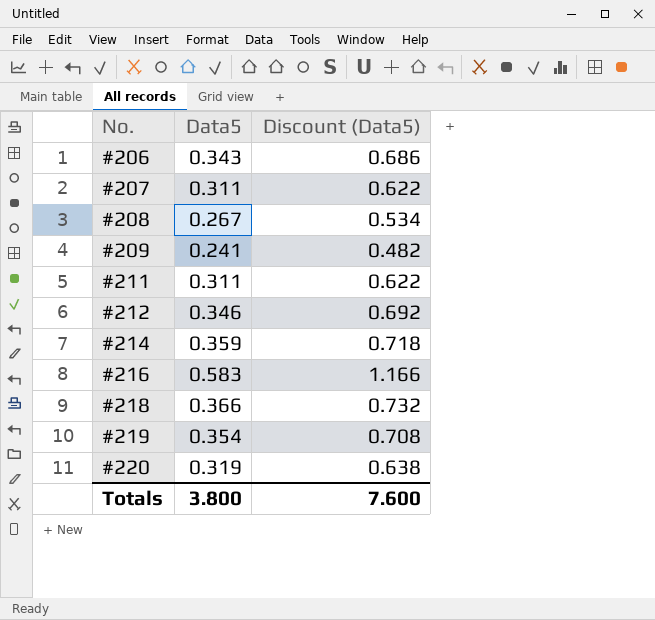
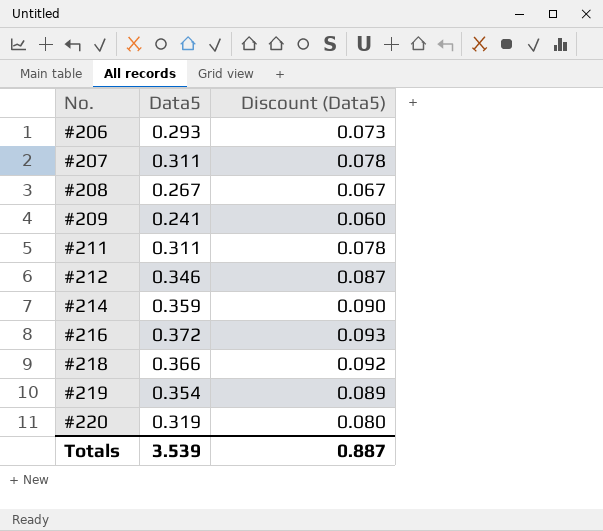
column Discount (Data5) | formula: [Data5] * 2 -> [Data5] * 0.25
#206 | Data5: 0.343 -> 0.293
#216 | Data5: 0.583 -> 0.372
Totals | Data5: 3.800 -> 3.539
Totals | Discount (Data5): 7.600 -> 0.887

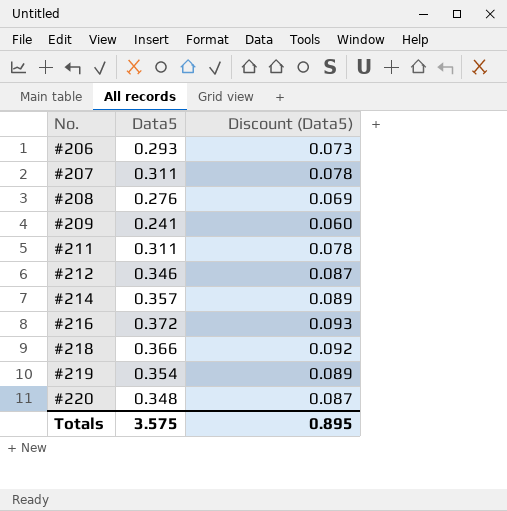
#208 | Data5: 0.267 -> 0.276
#208 | Discount (Data5): 0.067 -> 0.069
#214 | Data5: 0.359 -> 0.357
#214 | Discount (Data5): 0.090 -> 0.089
#220 | Data5: 0.319 -> 0.348
#220 | Discount (Data5): 0.080 -> 0.087
Totals | Data5: 3.539 -> 3.575
Totals | Discount (Data5): 0.887 -> 0.895

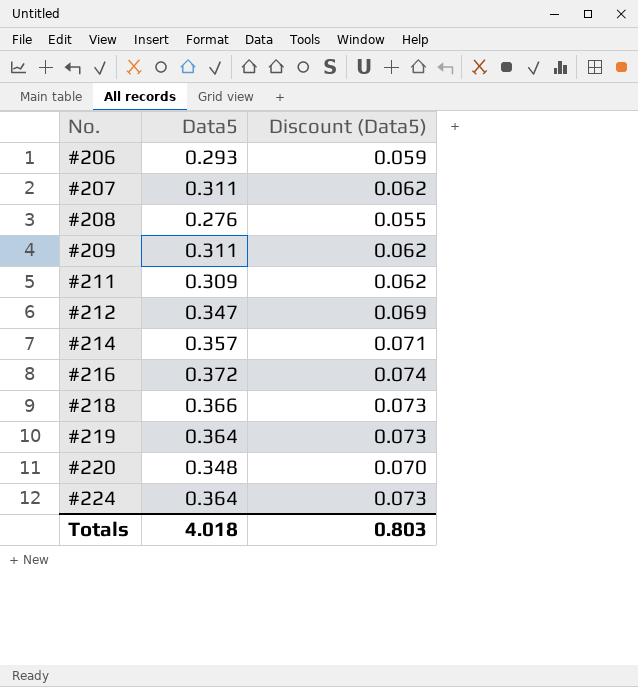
column Discount (Data5) | formula: [Data5] * 0.25 -> [Data5] * 0.2
#209 | Data5: 0.241 -> 0.311
#211 | Data5: 0.311 -> 0.309
#212 | Data5: 0.346 -> 0.347
#219 | Data5: 0.354 -> 0.364
row #224: none -> 0.364 | 0.073
Totals | Data5: 3.575 -> 4.018
Totals | Discount (Data5): 0.895 -> 0.803

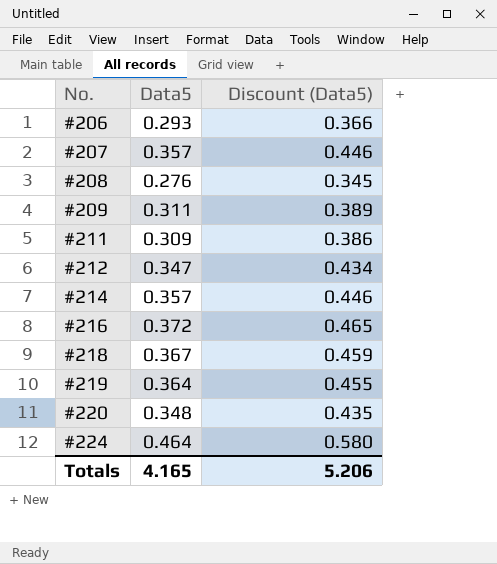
column Discount (Data5) | formula: [Data5] * 0.2 -> [Data5] * 1.25
#207 | Data5: 0.311 -> 0.357
#218 | Data5: 0.366 -> 0.367
#224 | Data5: 0.364 -> 0.464
Totals | Data5: 4.018 -> 4.165
Totals | Discount (Data5): 0.803 -> 5.206

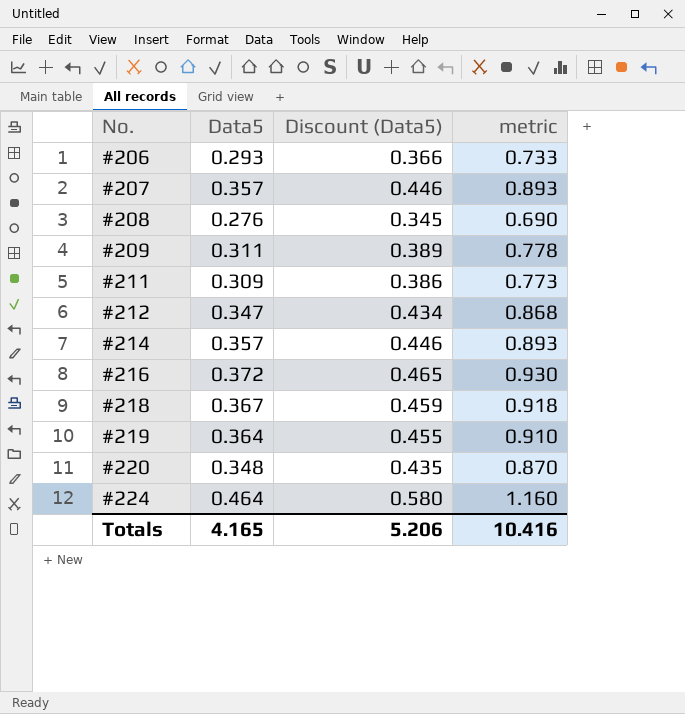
column metric | formula: none -> [Data5] * 2.5

